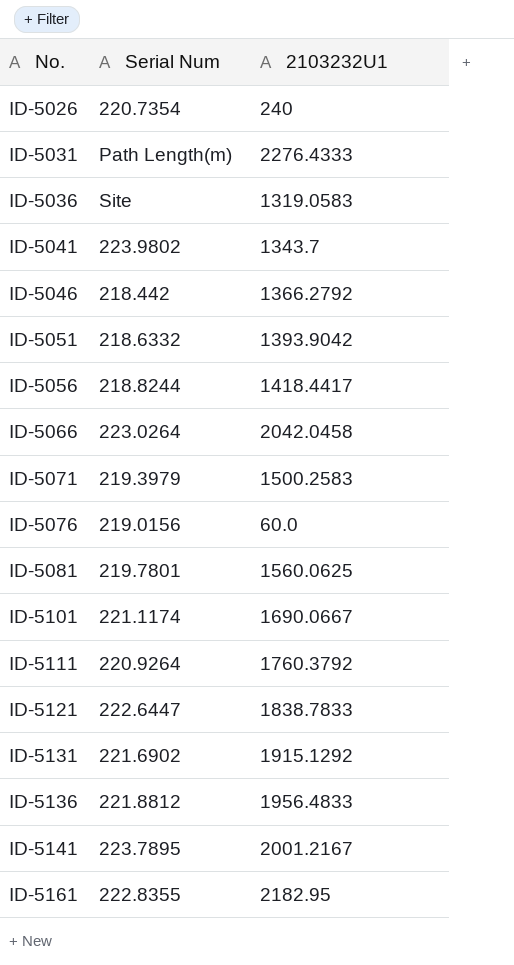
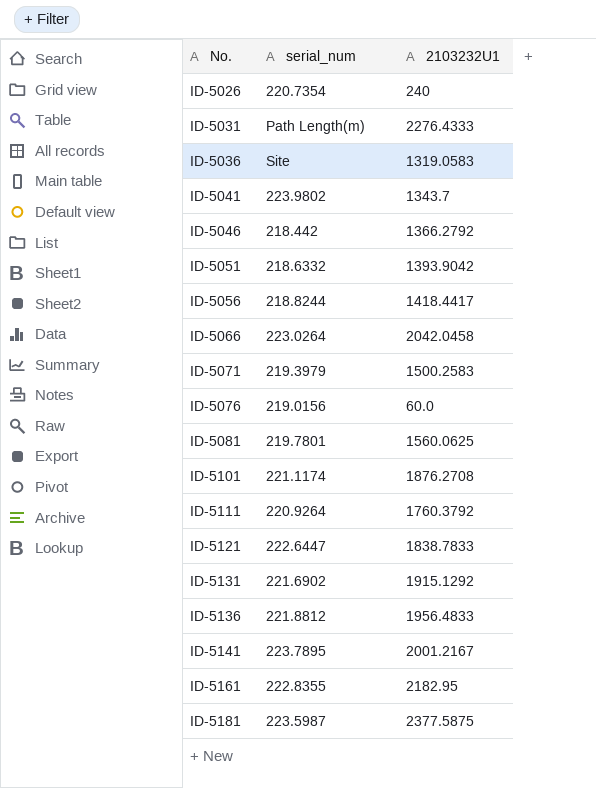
column name: Serial Num -> serial_num
ID-5101 | 2103232U1: 1690.0667 -> 1876.2708
row ID-5181: none -> 223.5987 | 2377.5875

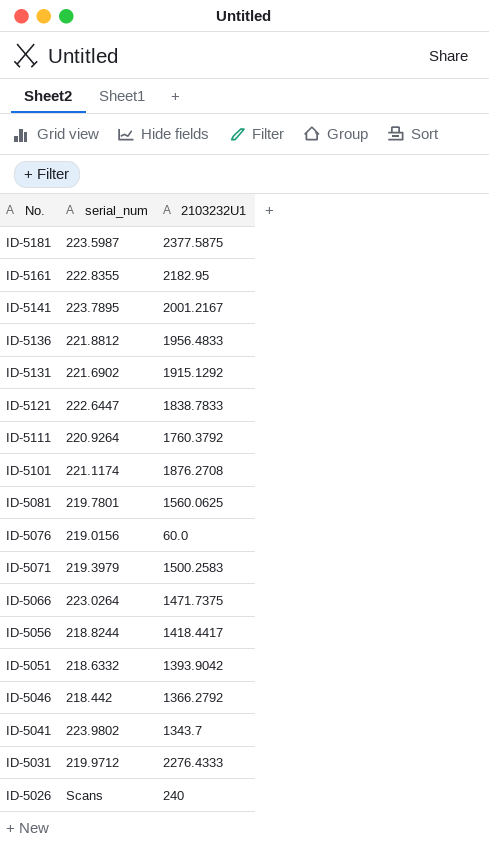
row order: No. ascending -> No. descending
row ID-5036: Site | 1319.0583 -> none
ID-5066 | 2103232U1: 2042.0458 -> 1471.7375
ID-5031 | serial_num: Path Length(m) -> 219.9712
ID-5026 | serial_num: 220.7354 -> Scans

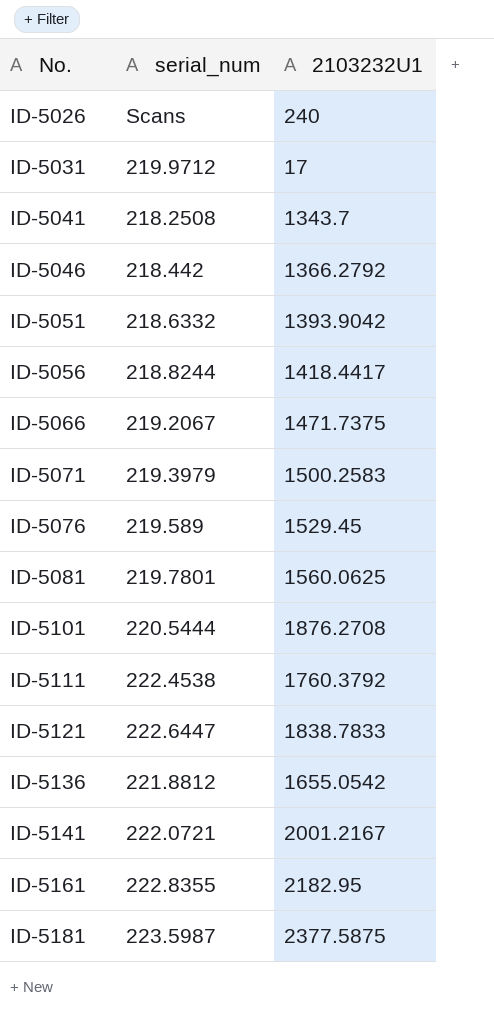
row order: No. descending -> No. ascending
row ID-5131: 221.6902 | 1915.1292 -> none
ID-5031 | 2103232U1: 2276.4333 -> 17
ID-5041 | serial_num: 223.9802 -> 218.2508
ID-5066 | serial_num: 223.0264 -> 219.2067
ID-5076 | serial_num: 219.0156 -> 219.589
ID-5076 | 2103232U1: 60.0 -> 1529.45
ID-5101 | serial_num: 221.1174 -> 220.5444
ID-5111 | serial_num: 220.9264 -> 222.4538
ID-5136 | 2103232U1: 1956.4833 -> 1655.0542
ID-5141 | serial_num: 223.7895 -> 222.0721

